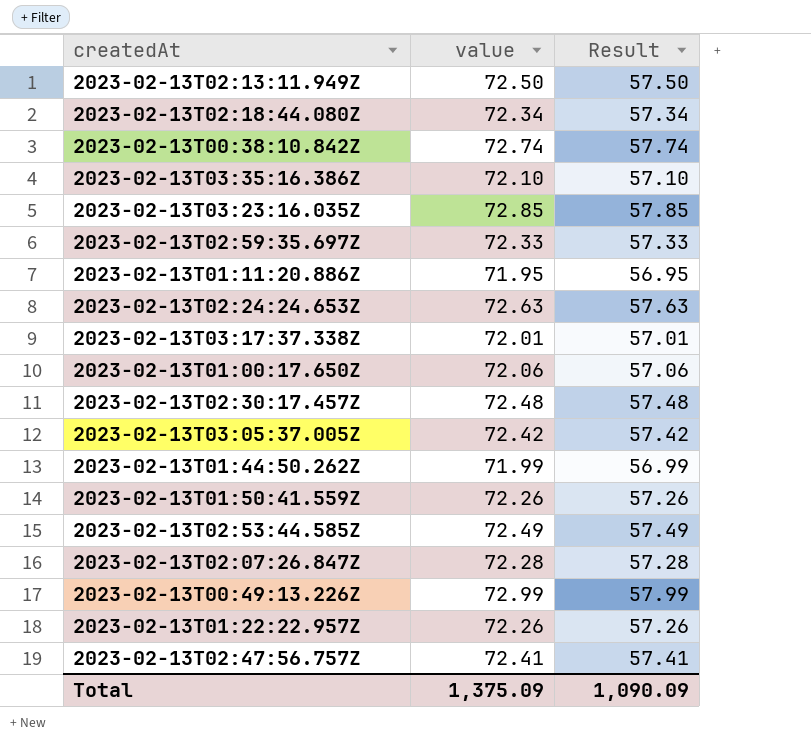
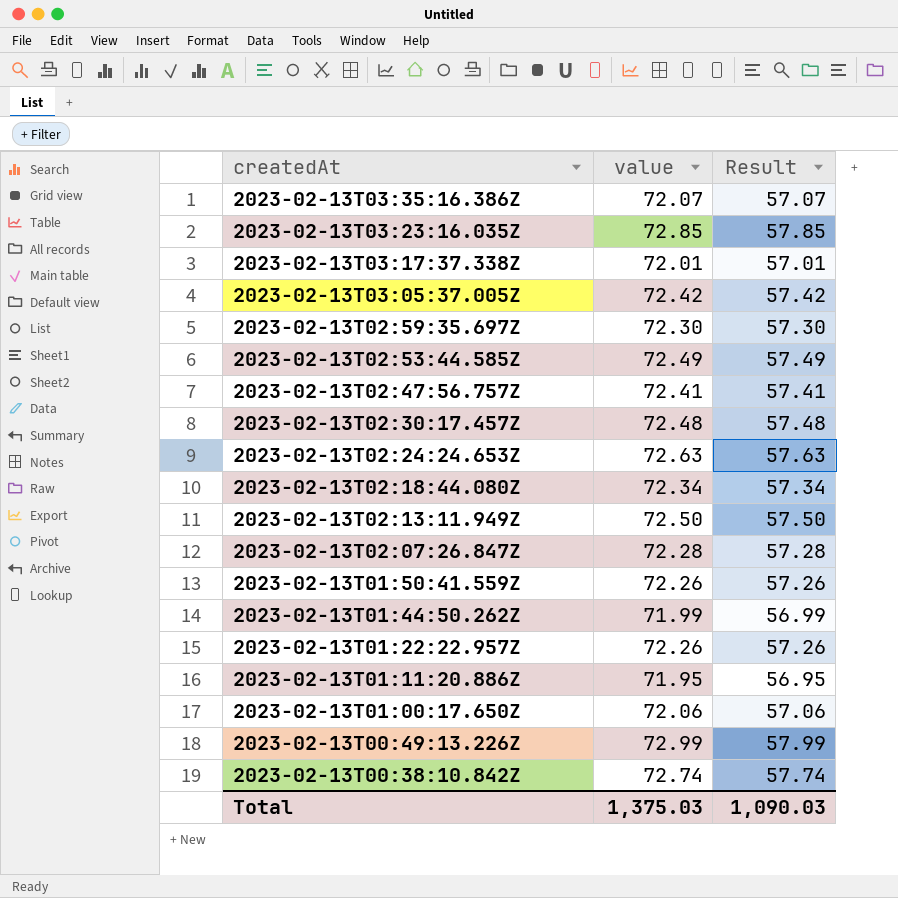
row order: none -> createdAt descending
2023-02-13T03:35:16.386Z | value: 72.10 -> 72.07
2023-02-13T03:35:16.386Z | Result: 57.10 -> 57.07
2023-02-13T02:59:35.697Z | value: 72.33 -> 72.30
2023-02-13T02:59:35.697Z | Result: 57.33 -> 57.30
Total | value: 1,375.09 -> 1,375.03
Total | Result: 1,090.09 -> 1,090.03

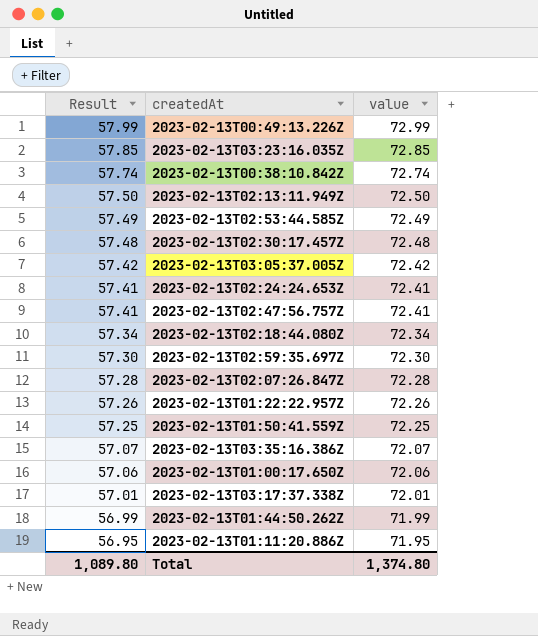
row order: createdAt descending -> Result descending
column Result | position: 3 -> 1
2023-02-13T02:24:24.653Z | Result: 57.63 -> 57.41
2023-02-13T02:24:24.653Z | value: 72.63 -> 72.41
2023-02-13T01:50:41.559Z | Result: 57.26 -> 57.25
2023-02-13T01:50:41.559Z | value: 72.26 -> 72.25
Total | Result: 1,090.03 -> 1,089.80
Total | value: 1,375.03 -> 1,374.80

